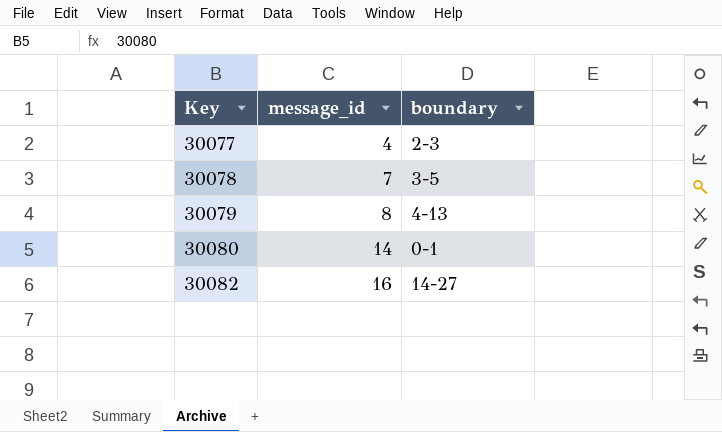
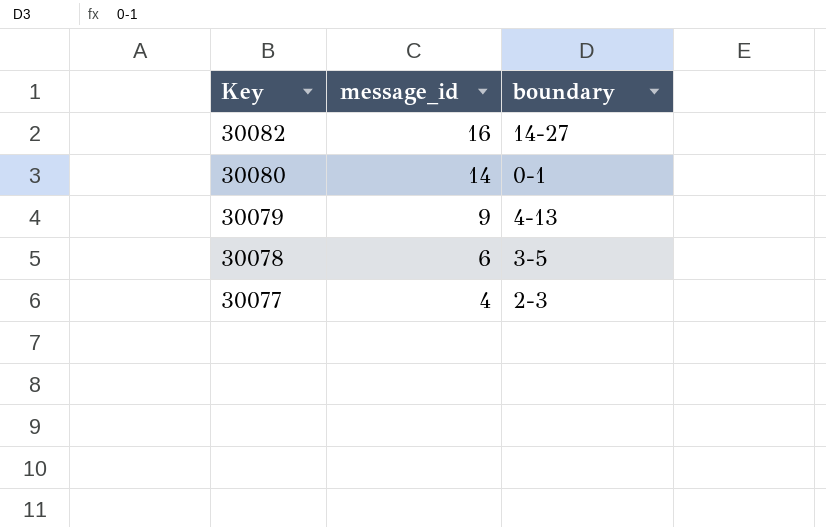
row order: Key ascending -> Key descending
30079 | message_id: 8 -> 9
30078 | message_id: 7 -> 6

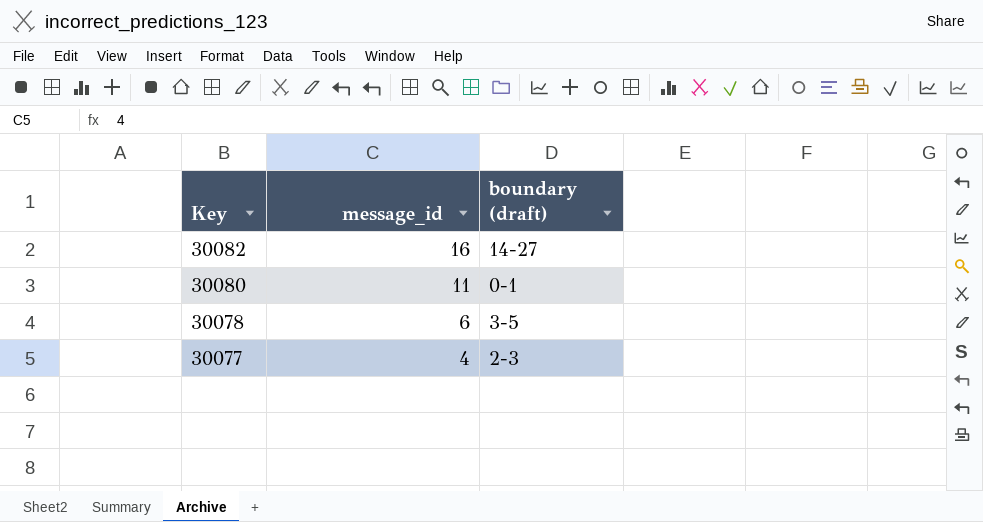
column name: boundary -> boundary (draft)
row 30079: 9 | 4-13 -> none
30080 | message_id: 14 -> 11

